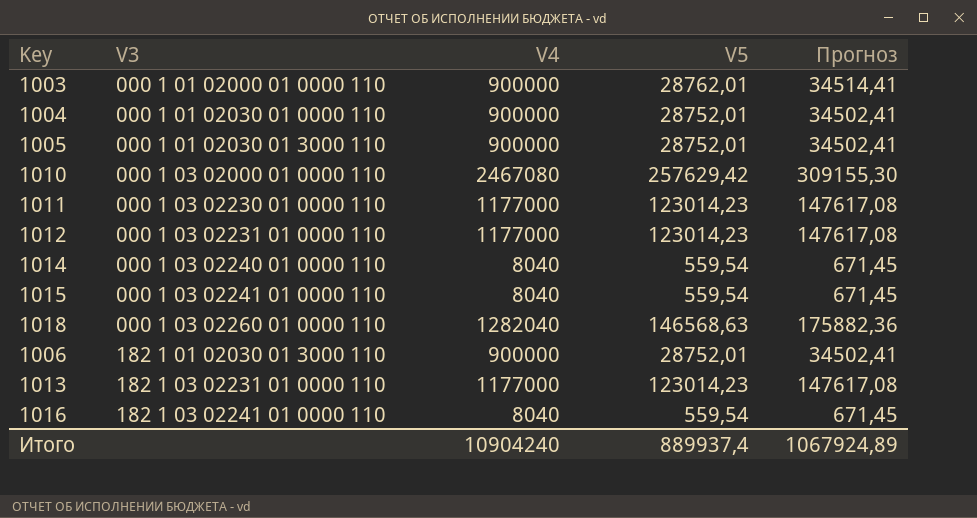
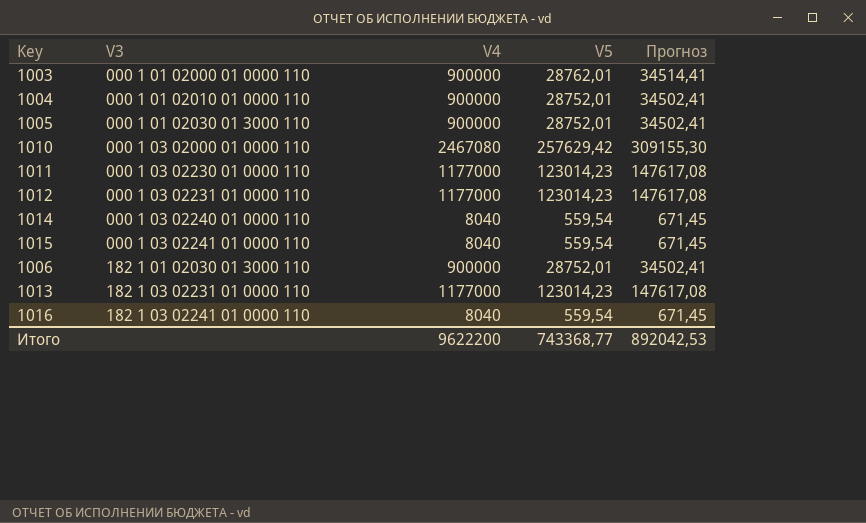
row 1018: 000 1 03 02260 01 0000 110 | 1282040 | 146568,63 | 175882,36 -> none
1004 | V3: 000 1 01 02030 01 0000 110 -> 000 1 01 02010 01 0000 110
Итого | V4: 10904240 -> 9622200
Итого | V5: 889937,4 -> 743368,77
Итого | Прогноз: 1067924,89 -> 892042,53

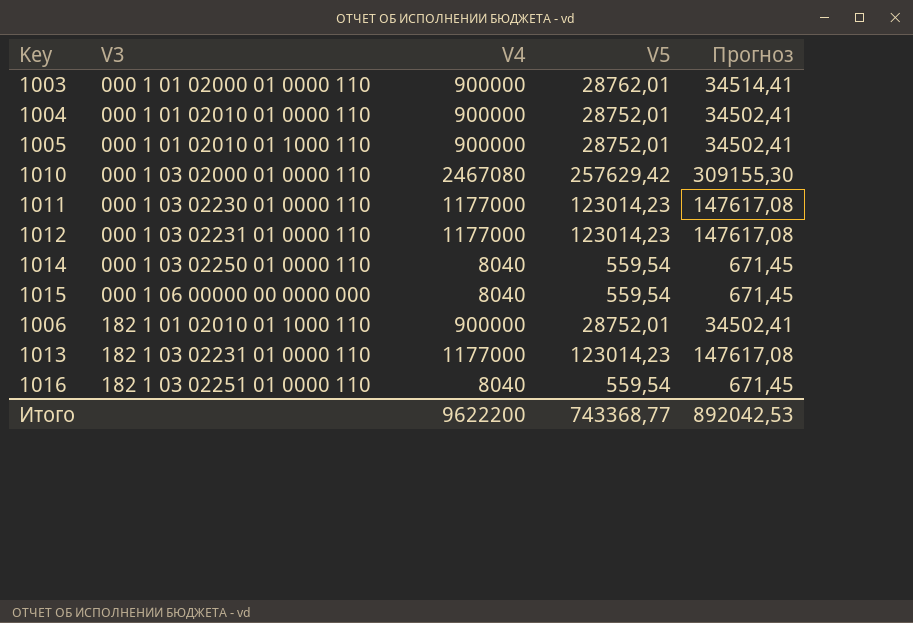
1005 | V3: 000 1 01 02030 01 3000 110 -> 000 1 01 02010 01 1000 110
1014 | V3: 000 1 03 02240 01 0000 110 -> 000 1 03 02250 01 0000 110
1015 | V3: 000 1 03 02241 01 0000 110 -> 000 1 06 00000 00 0000 000
1006 | V3: 182 1 01 02030 01 3000 110 -> 182 1 01 02010 01 1000 110
1016 | V3: 182 1 03 02241 01 0000 110 -> 182 1 03 02251 01 0000 110

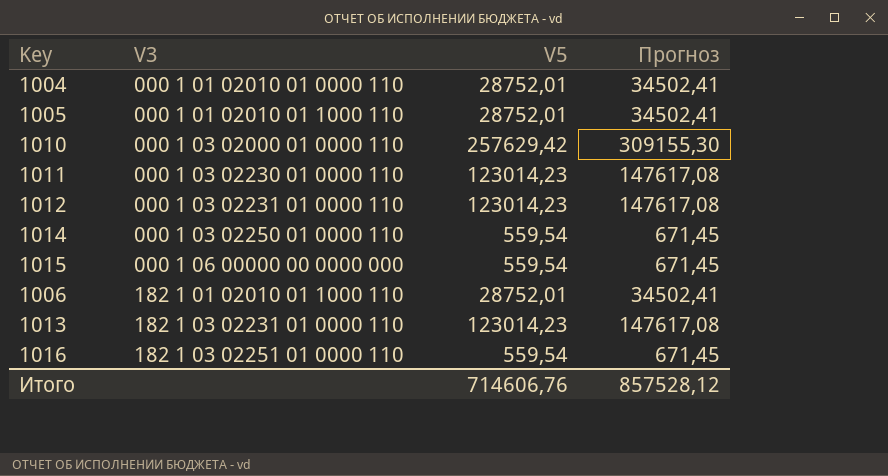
column V4 | position: 3 -> none
row 1003: 000 1 01 02000 01 0000 110 | 900000 | 28762,01 | 34514,41 -> none
Итого | V5: 743368,77 -> 714606,76
Итого | Прогноз: 892042,53 -> 857528,12

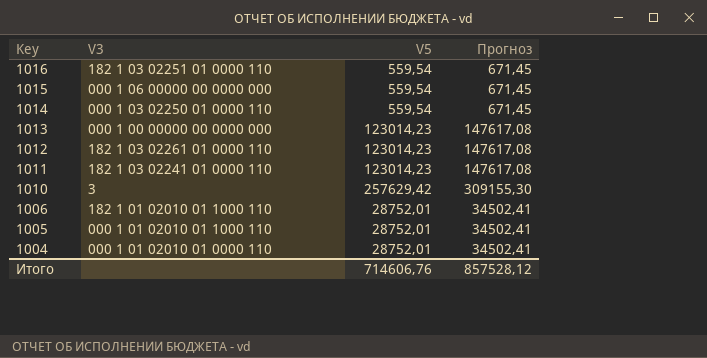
row order: V3 ascending -> Key descending
1013 | V3: 182 1 03 02231 01 0000 110 -> 000 1 00 00000 00 0000 000
1012 | V3: 000 1 03 02231 01 0000 110 -> 182 1 03 02261 01 0000 110
1011 | V3: 000 1 03 02230 01 0000 110 -> 182 1 03 02241 01 0000 110
1010 | V3: 000 1 03 02000 01 0000 110 -> 3

